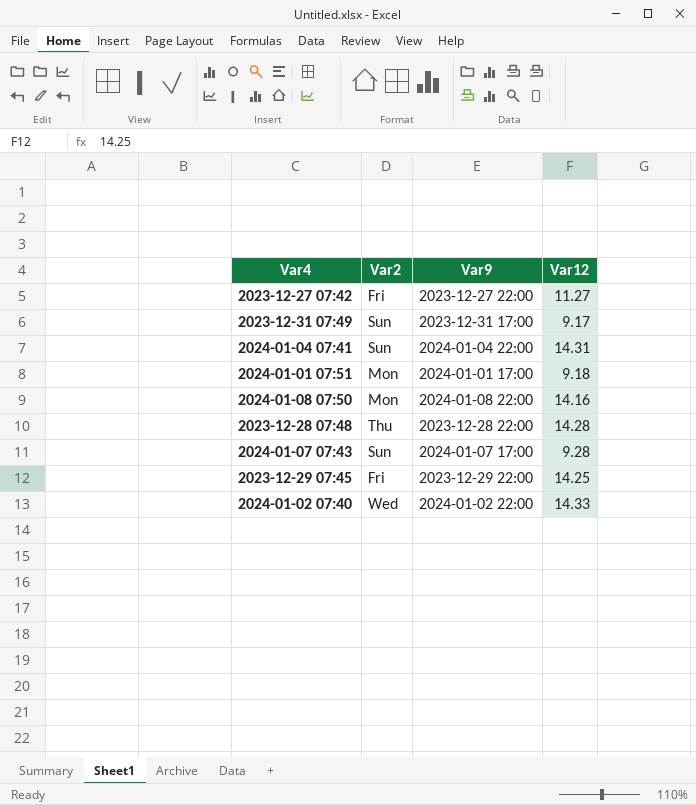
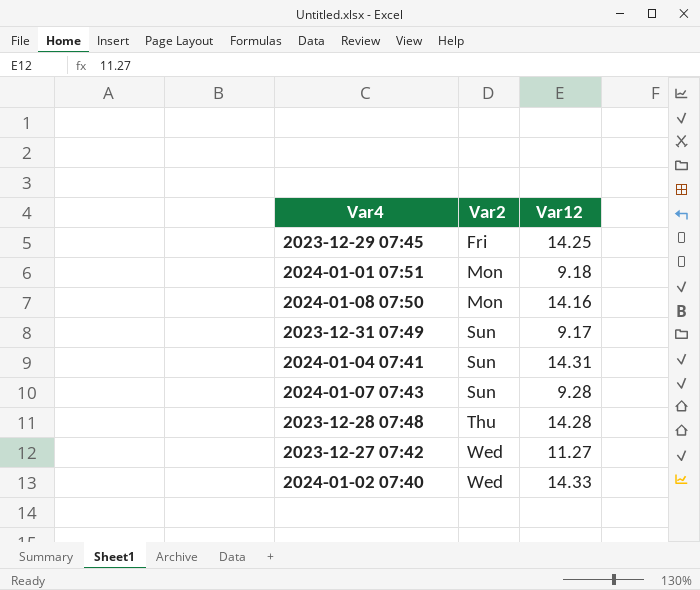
row order: none -> Var2 ascending
column Var9 | position: 3 -> none
2023-12-27 07:42 | Var2: Fri -> Wed

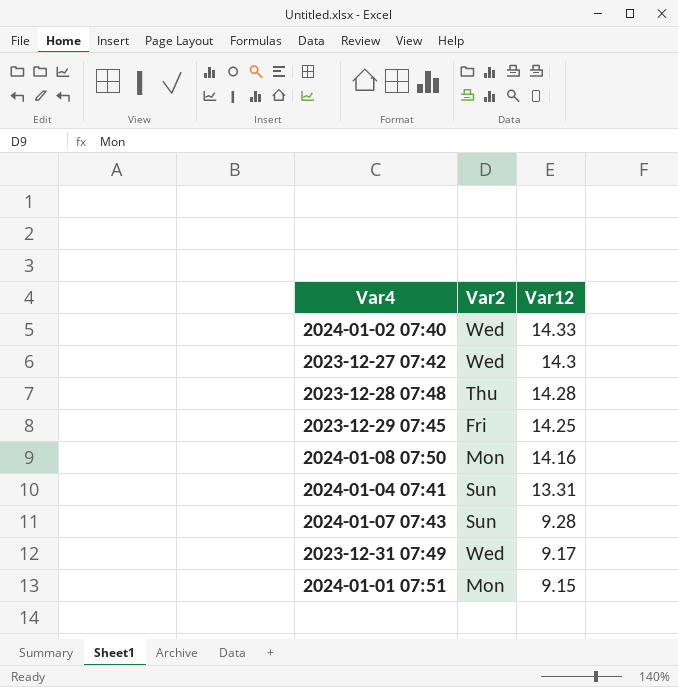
row order: Var2 ascending -> Var12 descending
2023-12-27 07:42 | Var12: 11.27 -> 14.3
2024-01-04 07:41 | Var12: 14.31 -> 13.31
2023-12-31 07:49 | Var2: Sun -> Wed
2024-01-01 07:51 | Var12: 9.18 -> 9.15

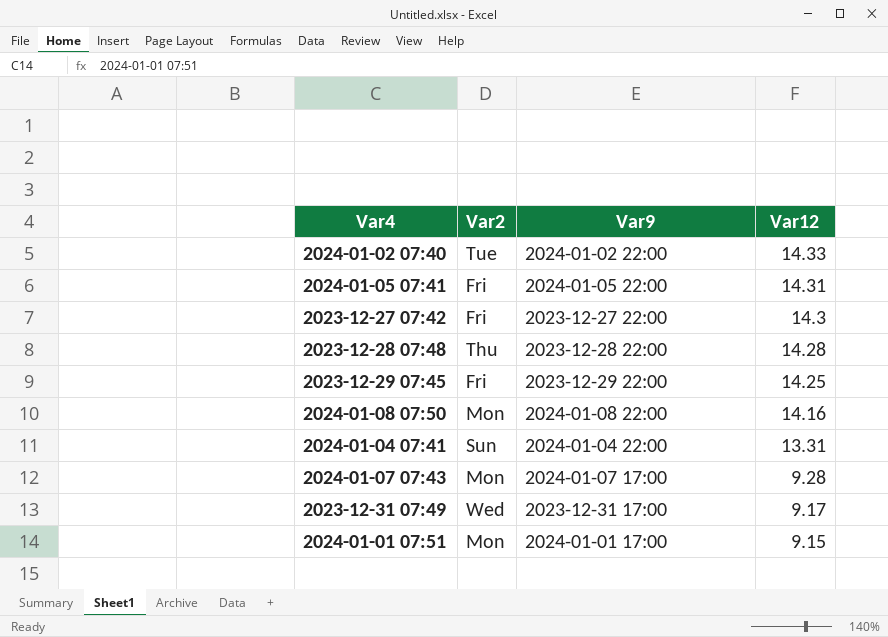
column Var9 | position: none -> 3
2024-01-02 07:40 | Var2: Wed -> Tue
row 2024-01-05 07:41: none -> Fri | 2024-01-05 22:00 | 14.31
2023-12-27 07:42 | Var2: Wed -> Fri
2024-01-07 07:43 | Var2: Sun -> Mon

